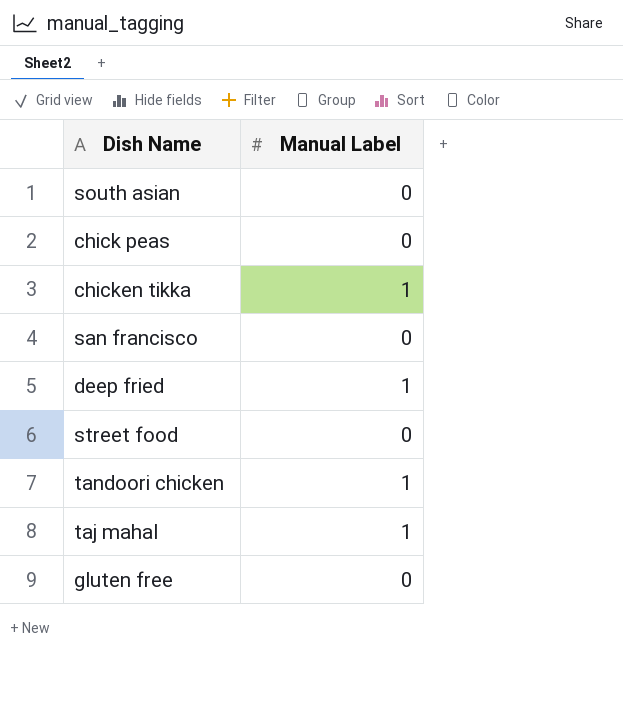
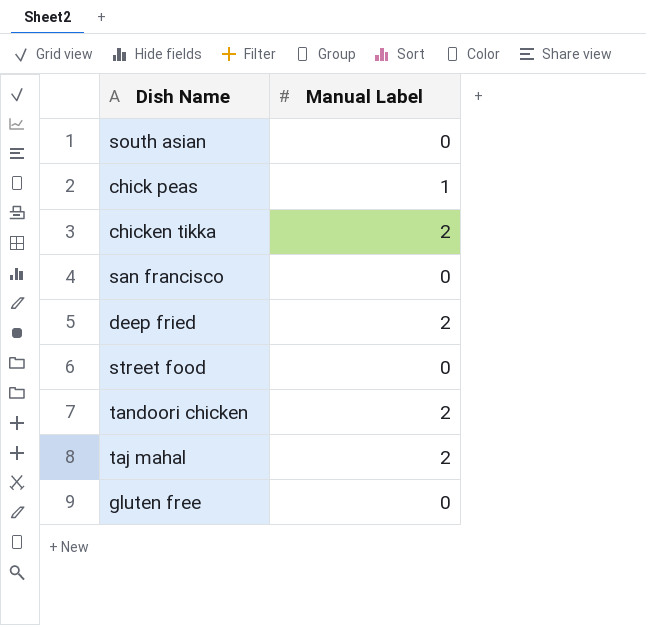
chick peas | Manual Label: 0 -> 1
chicken tikka | Manual Label: 1 -> 2
deep fried | Manual Label: 1 -> 2
tandoori chicken | Manual Label: 1 -> 2
taj mahal | Manual Label: 1 -> 2

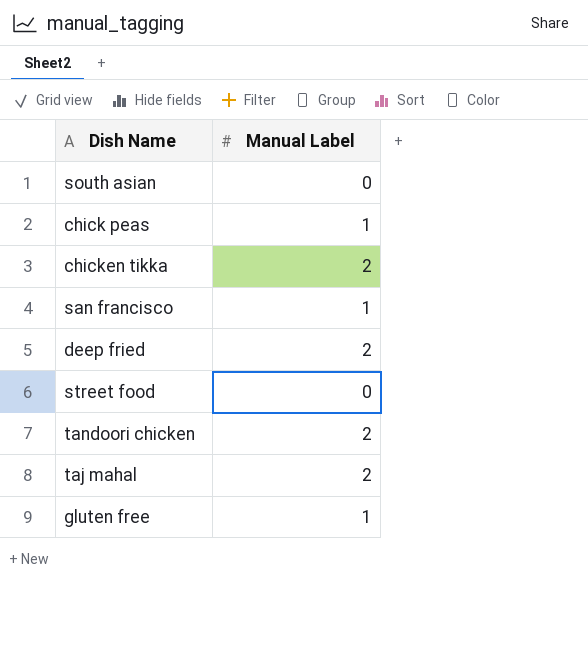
san francisco | Manual Label: 0 -> 1
gluten free | Manual Label: 0 -> 1

